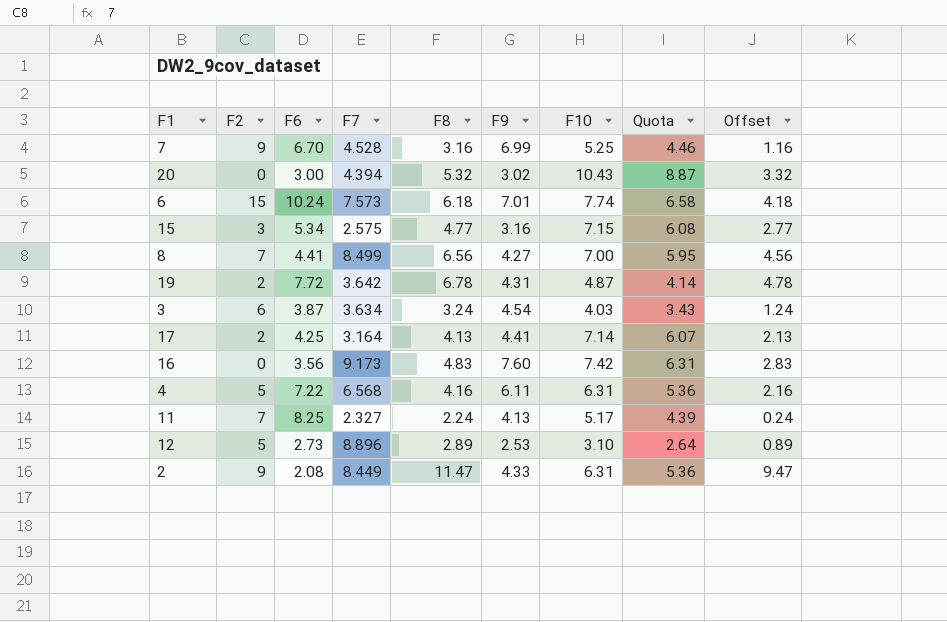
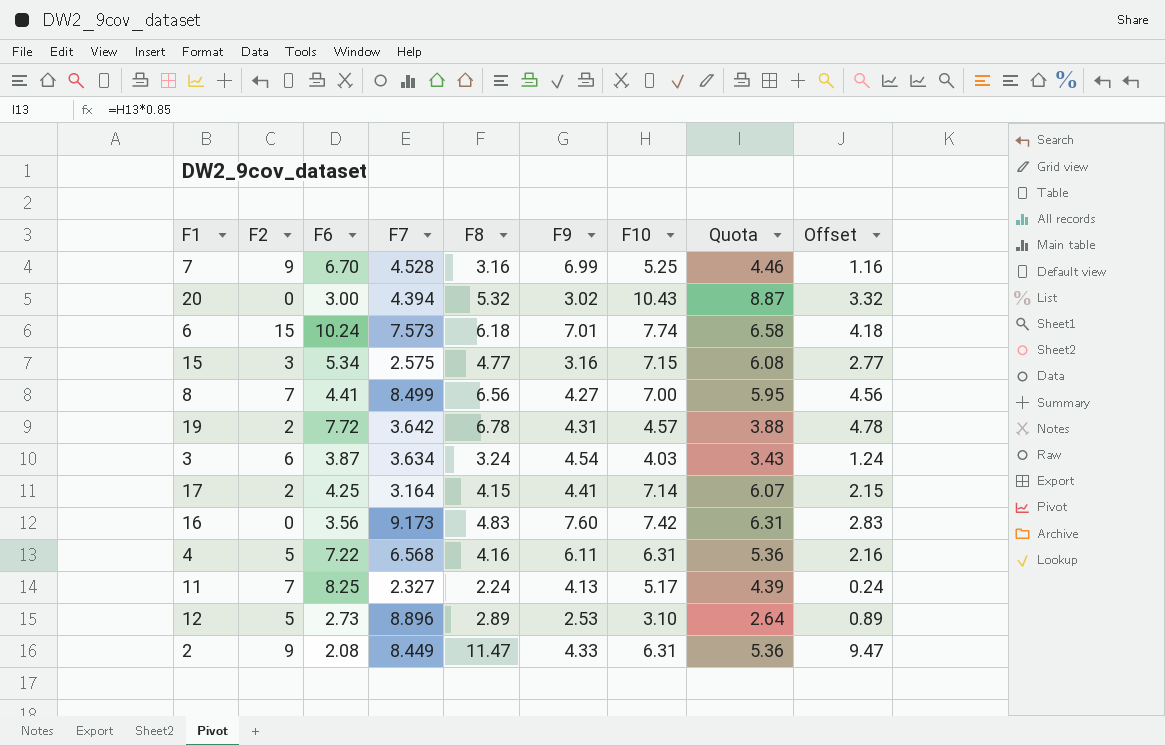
19 | F10: 4.87 -> 4.57
19 | Quota: 4.14 -> 3.88
17 | F8: 4.13 -> 4.15
17 | Offset: 2.13 -> 2.15

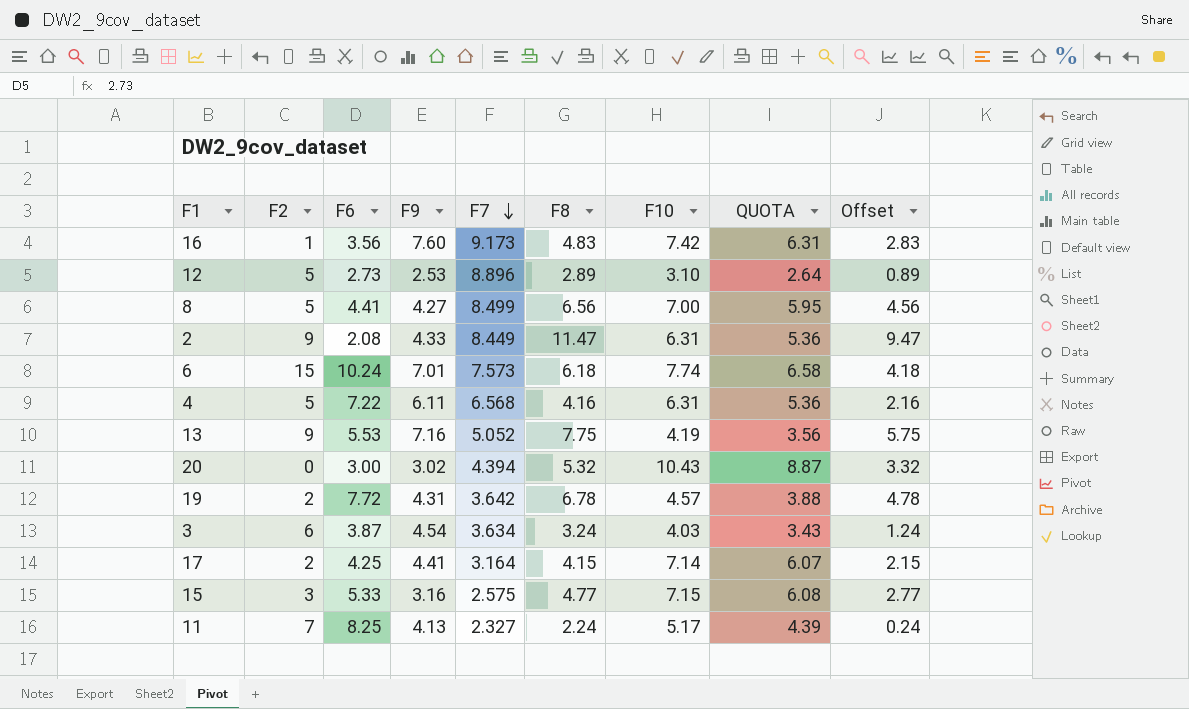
row order: none -> F7 descending
column F9 | position: 6 -> 4
column name: Quota -> QUOTA
row 7: 9 | 6.70 | 4.528 | 3.16 | 6.99 | 5.25 | 4.46 | 1.16 -> none
16 | F2: 0 -> 1
8 | F2: 7 -> 5
row 13: none -> 9 | 5.53 | 7.16 | 5.052 | 7.75 | 4.19 | 3.56 | 5.75
15 | F6: 5.34 -> 5.33

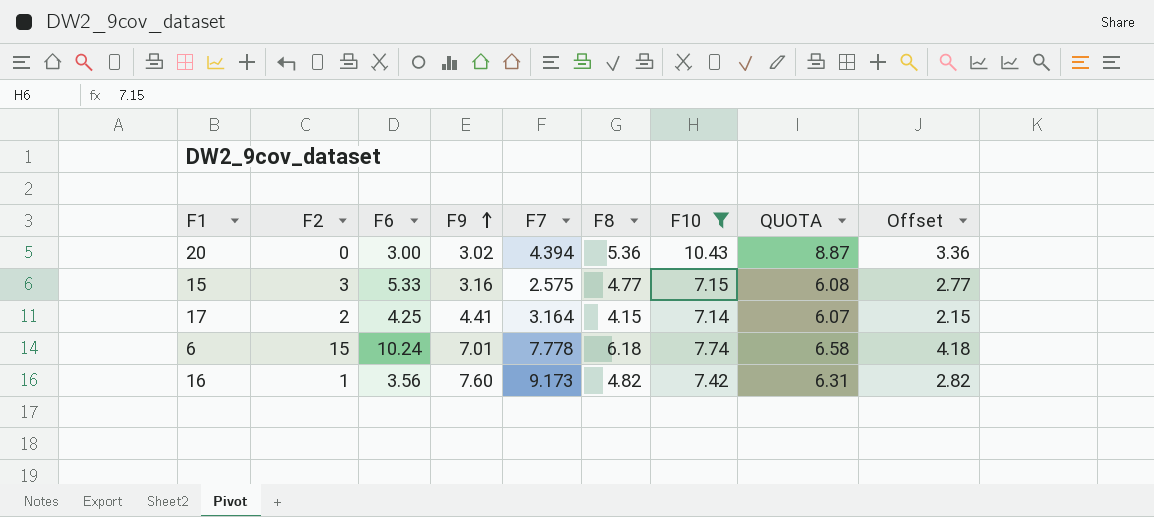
filter: none -> F10 >= 7.14
row order: F7 descending -> F9 ascending
20 | F8: 5.32 -> 5.36
20 | Offset: 3.32 -> 3.36
6 | F7: 7.573 -> 7.778
16 | F8: 4.83 -> 4.82
16 | Offset: 2.83 -> 2.82

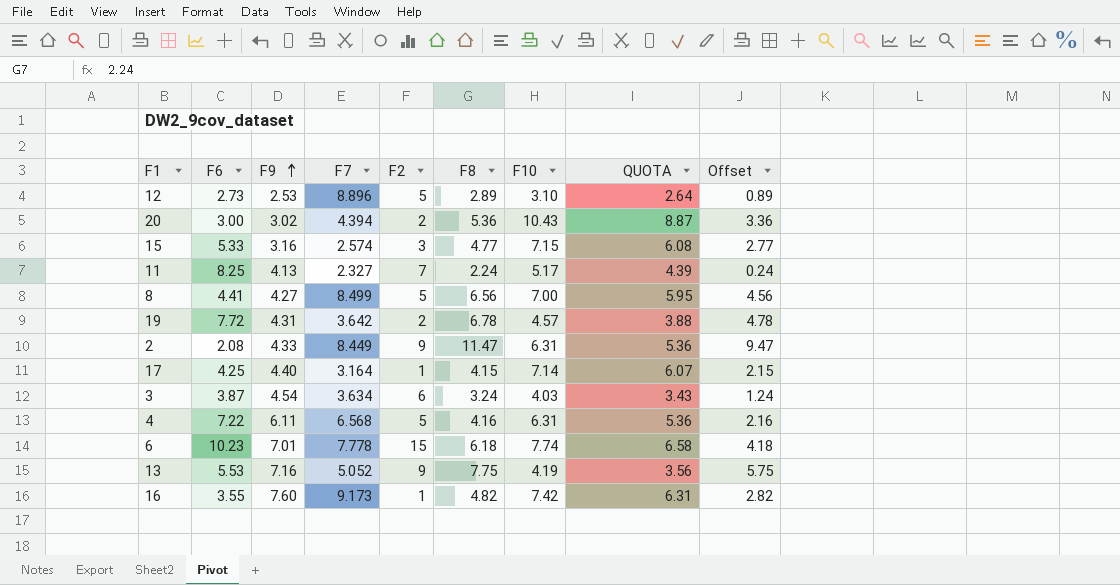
filter: F10 >= 7.14 -> none
column F2 | position: 2 -> 5
20 | F2: 0 -> 2
15 | F7: 2.575 -> 2.574
17 | F9: 4.41 -> 4.40
17 | F2: 2 -> 1
6 | F6: 10.24 -> 10.23
16 | F6: 3.56 -> 3.55

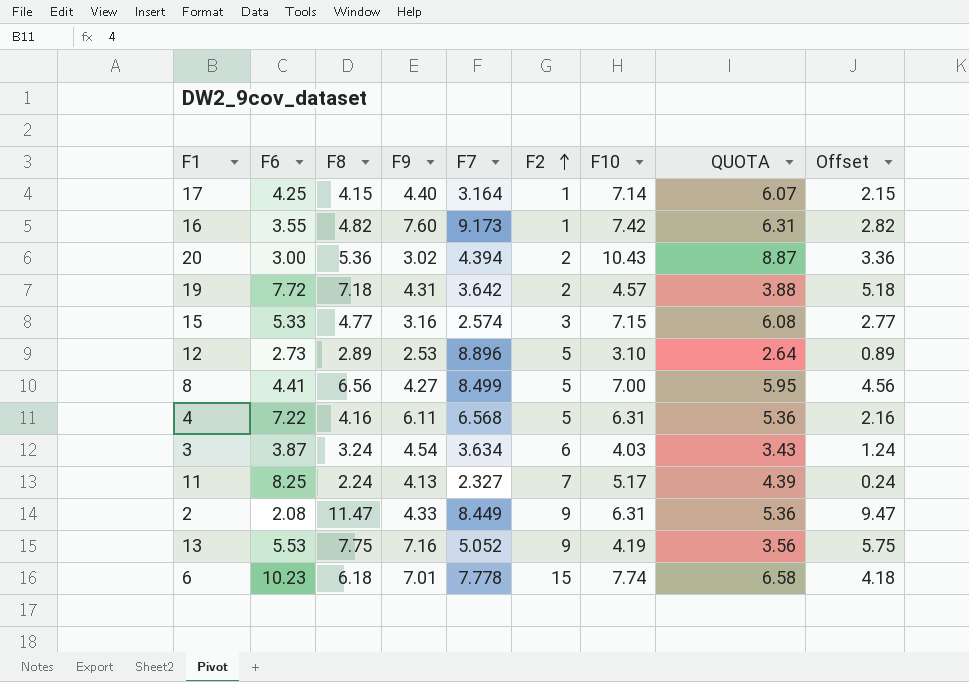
row order: F9 ascending -> F2 ascending
column F8 | position: 6 -> 3
19 | F8: 6.78 -> 7.18
19 | Offset: 4.78 -> 5.18

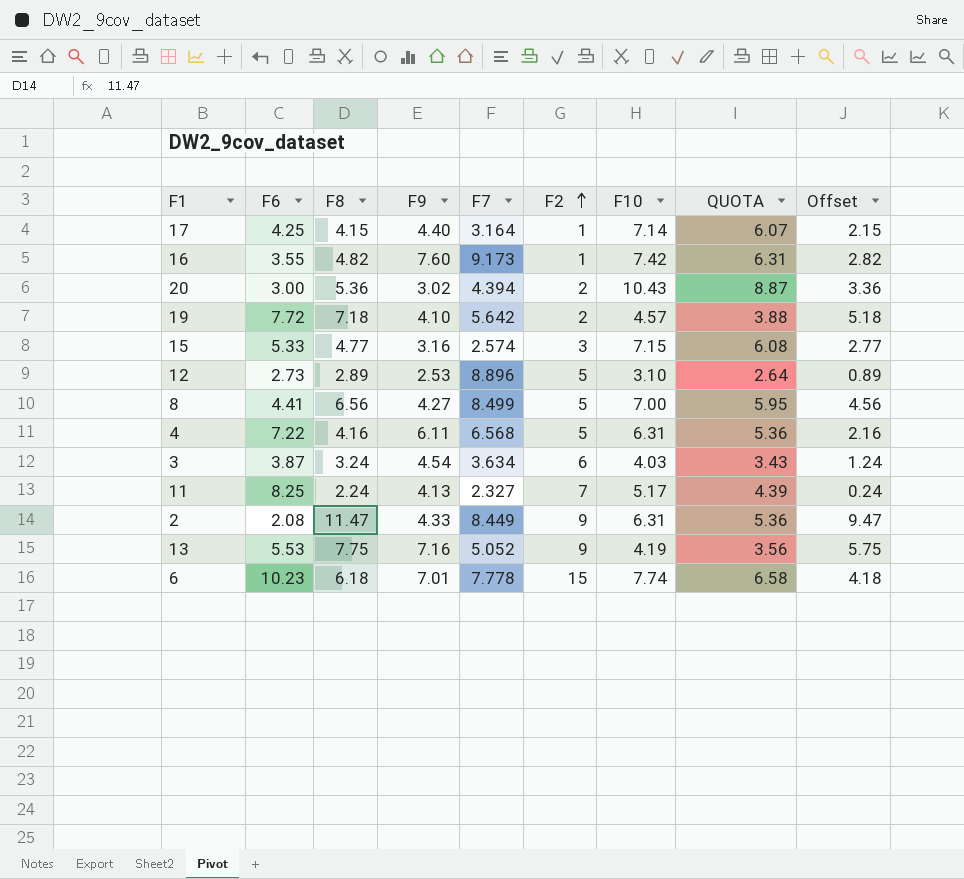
19 | F9: 4.31 -> 4.10
19 | F7: 3.642 -> 5.642

